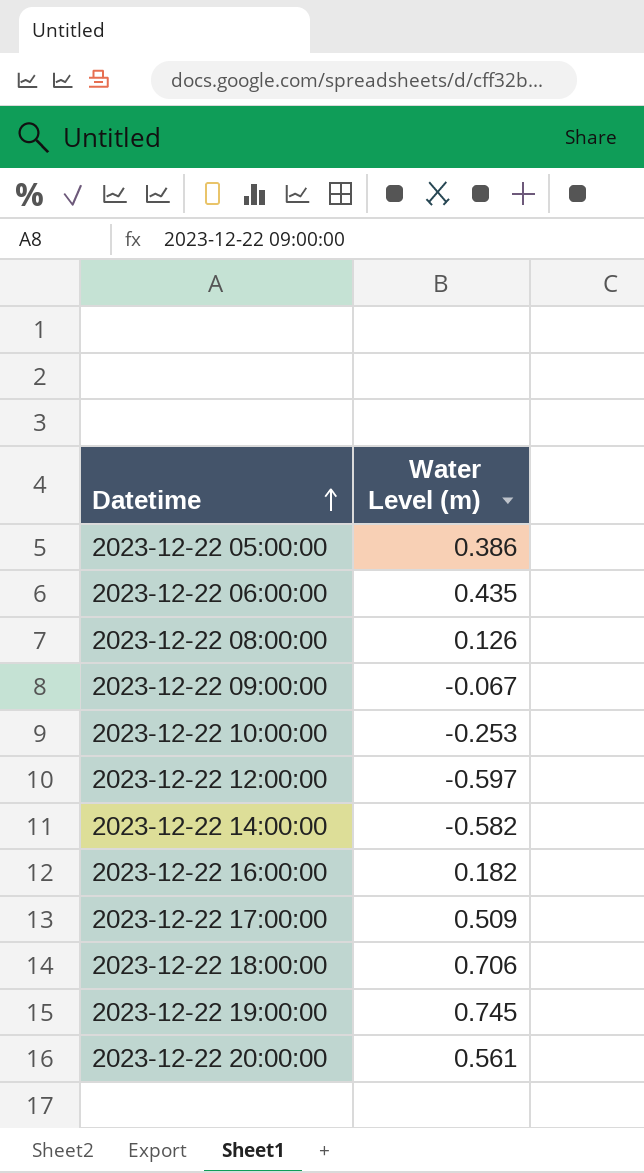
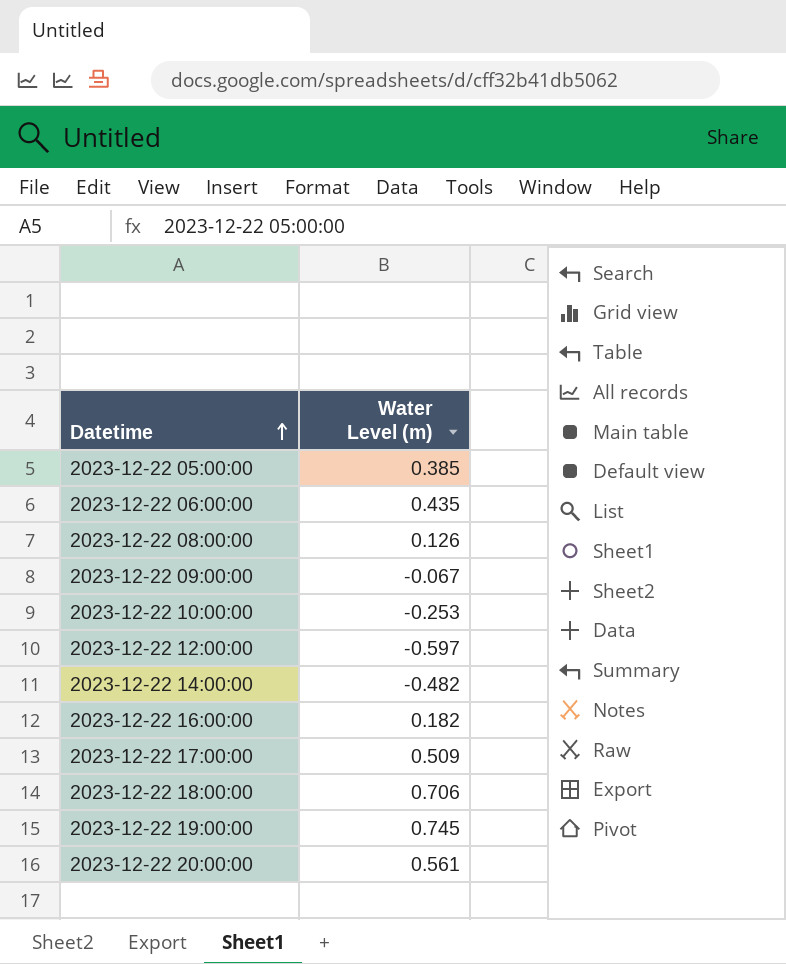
2023-12-22 05:00:00 | Water Level (m): 0.386 -> 0.385
2023-12-22 14:00:00 | Water Level (m): -0.582 -> -0.482

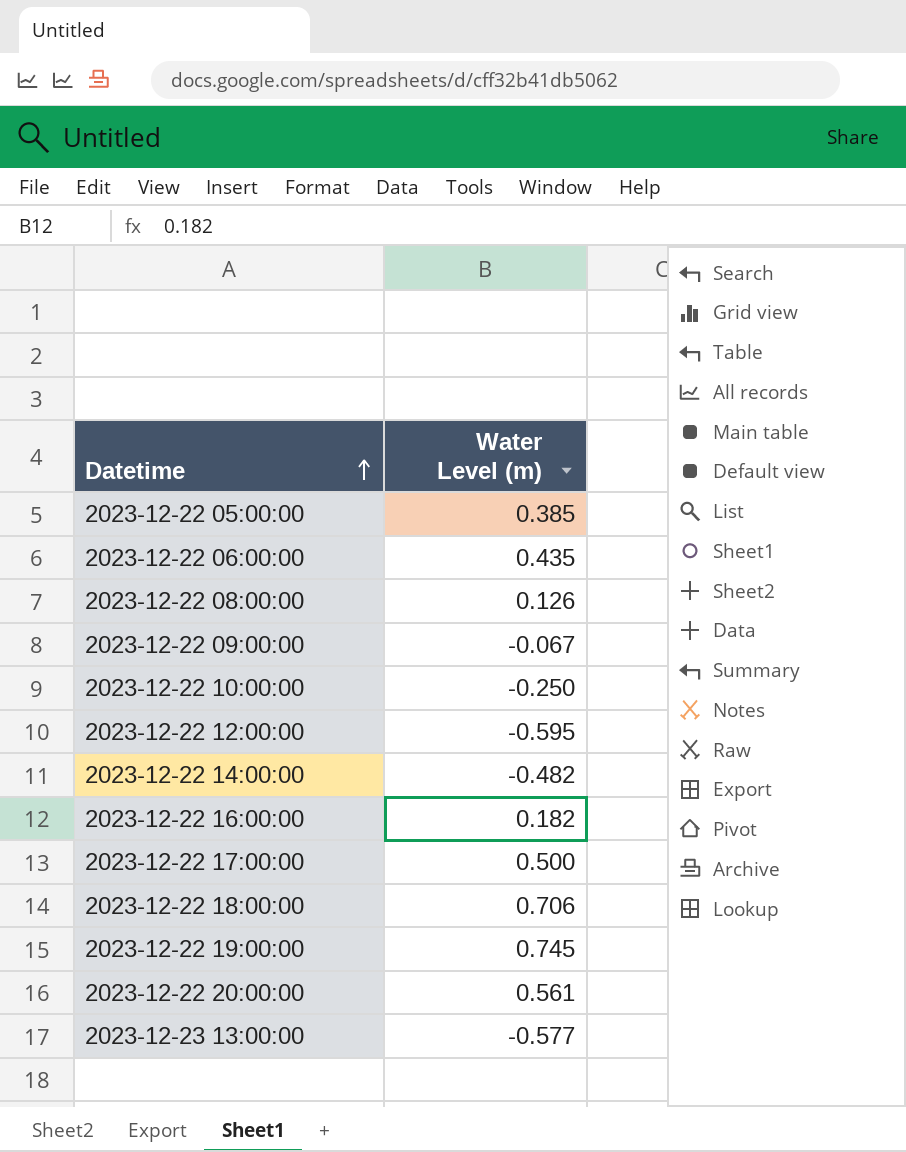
2023-12-22 10:00:00 | Water Level (m): -0.253 -> -0.250
2023-12-22 12:00:00 | Water Level (m): -0.597 -> -0.595
2023-12-22 17:00:00 | Water Level (m): 0.509 -> 0.500
row 2023-12-23 13:00:00: none -> -0.577

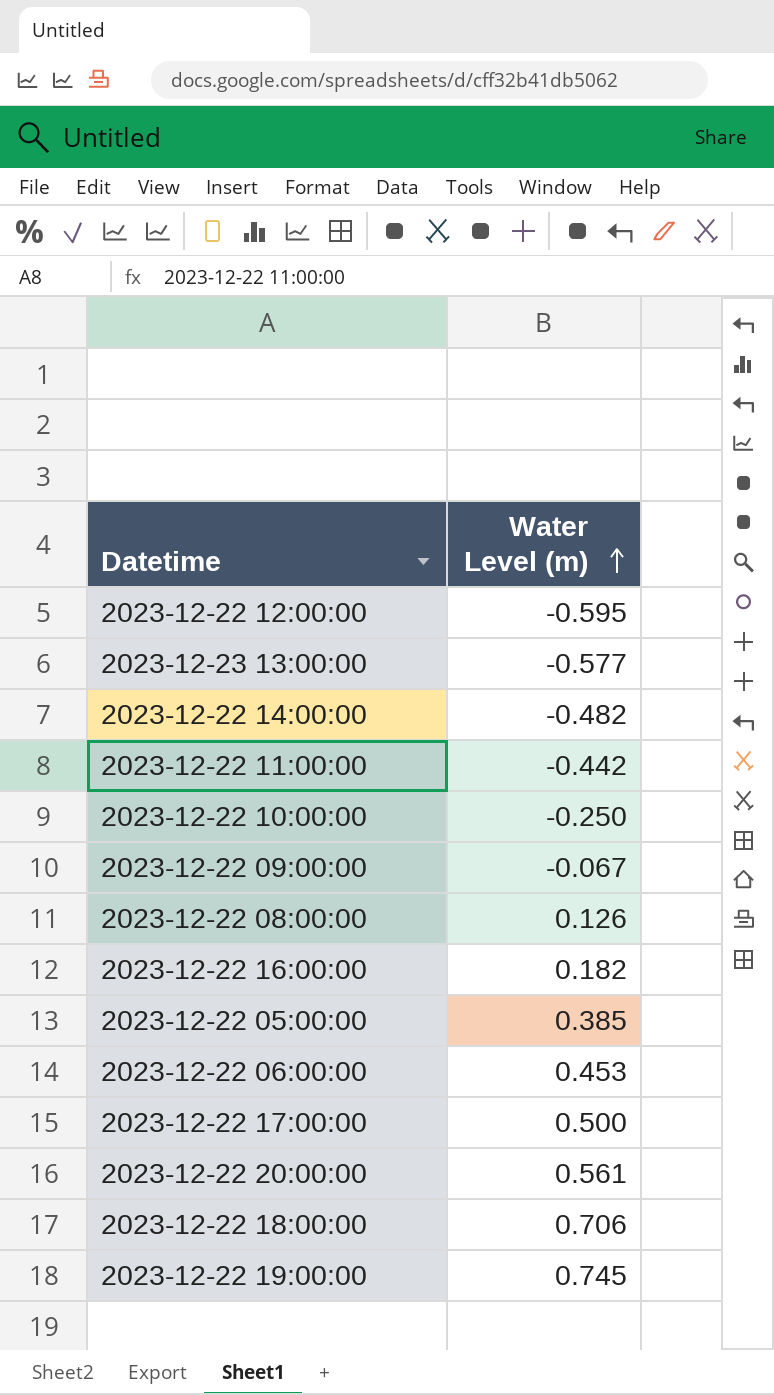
row order: Datetime ascending -> Water Level (m) ascending
row 2023-12-22 11:00:00: none -> -0.442
2023-12-22 06:00:00 | Water Level (m): 0.435 -> 0.453

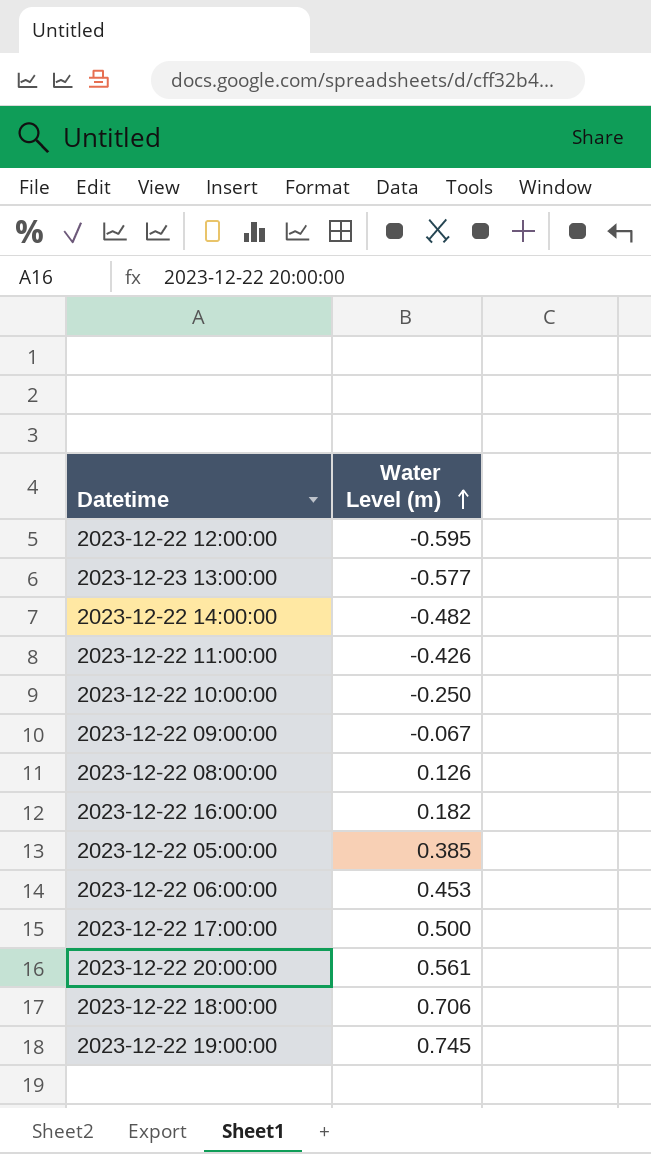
2023-12-22 11:00:00 | Water Level (m): -0.442 -> -0.426

